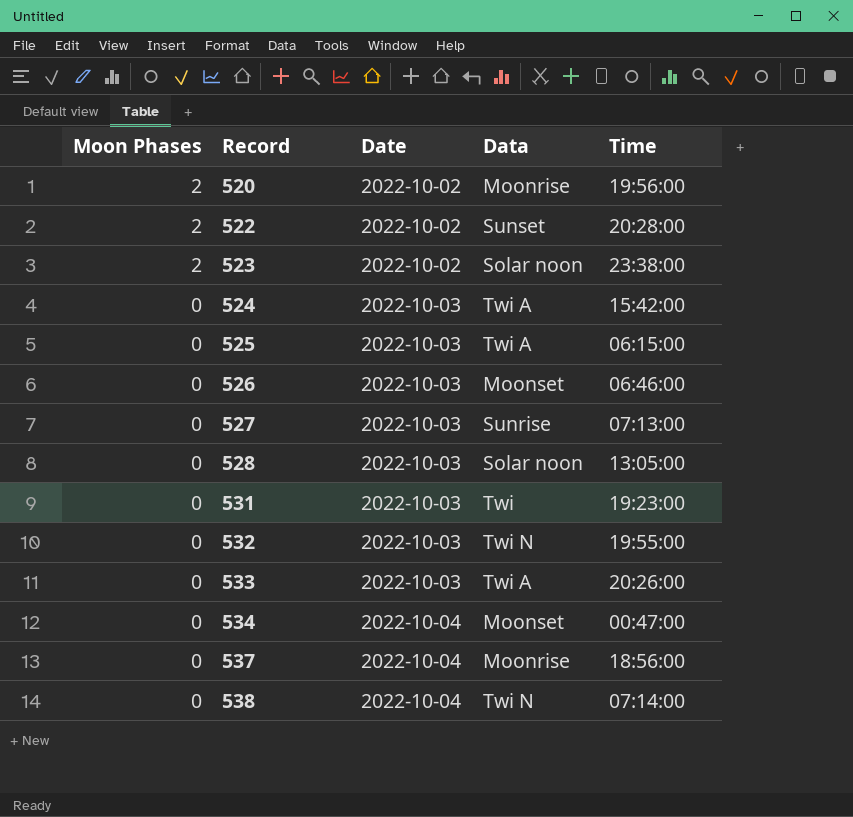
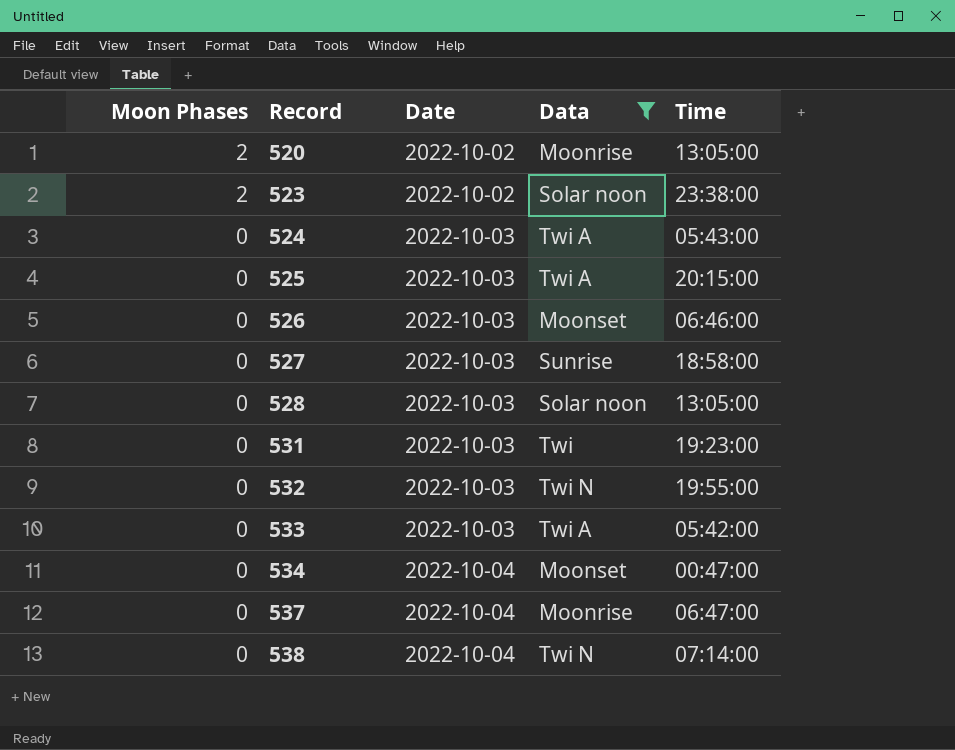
filter: none -> Data != Sunset
520 | Time: 19:56:00 -> 13:05:00
524 | Time: 15:42:00 -> 05:43:00
525 | Time: 06:15:00 -> 20:15:00
527 | Time: 07:13:00 -> 18:58:00
533 | Time: 20:26:00 -> 05:42:00
537 | Time: 18:56:00 -> 06:47:00

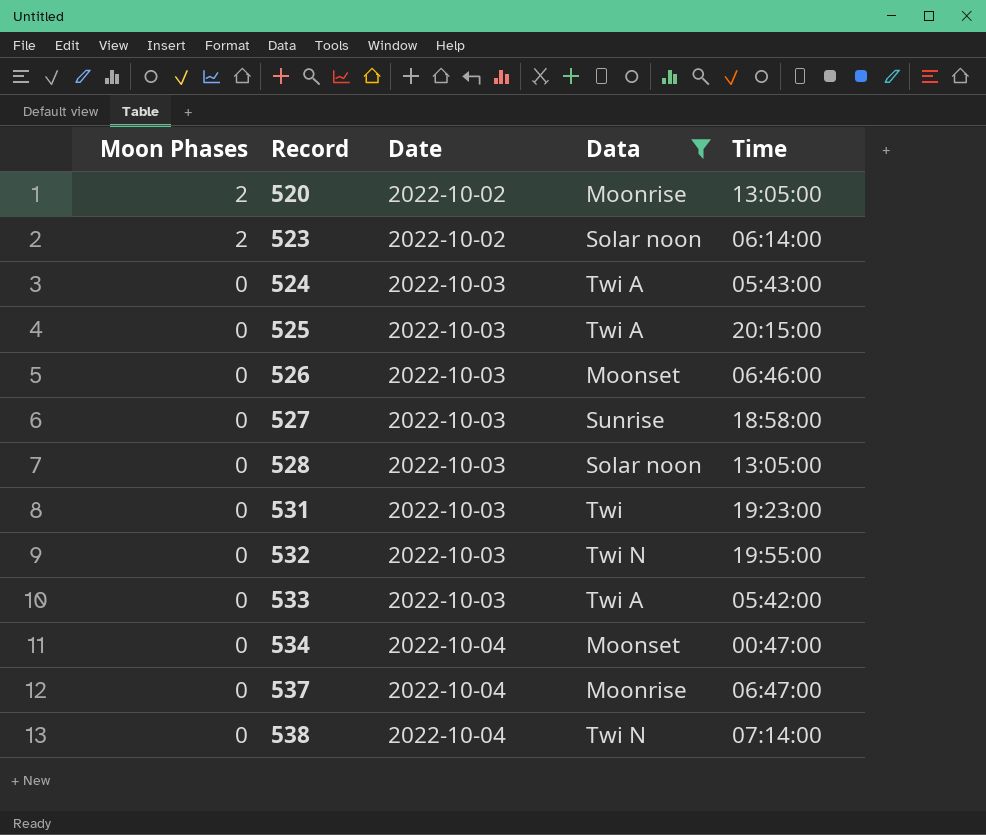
523 | Time: 23:38:00 -> 06:14:00

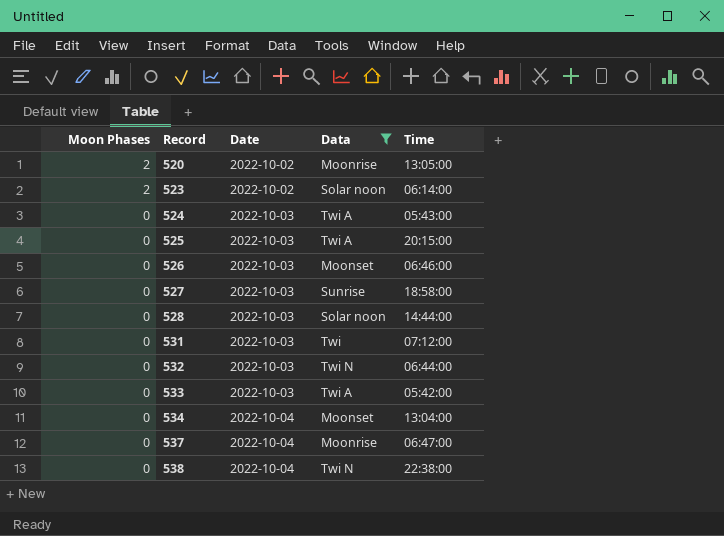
528 | Time: 13:05:00 -> 14:44:00
531 | Time: 19:23:00 -> 07:12:00
532 | Time: 19:55:00 -> 06:44:00
534 | Time: 00:47:00 -> 13:04:00
538 | Time: 07:14:00 -> 22:38:00

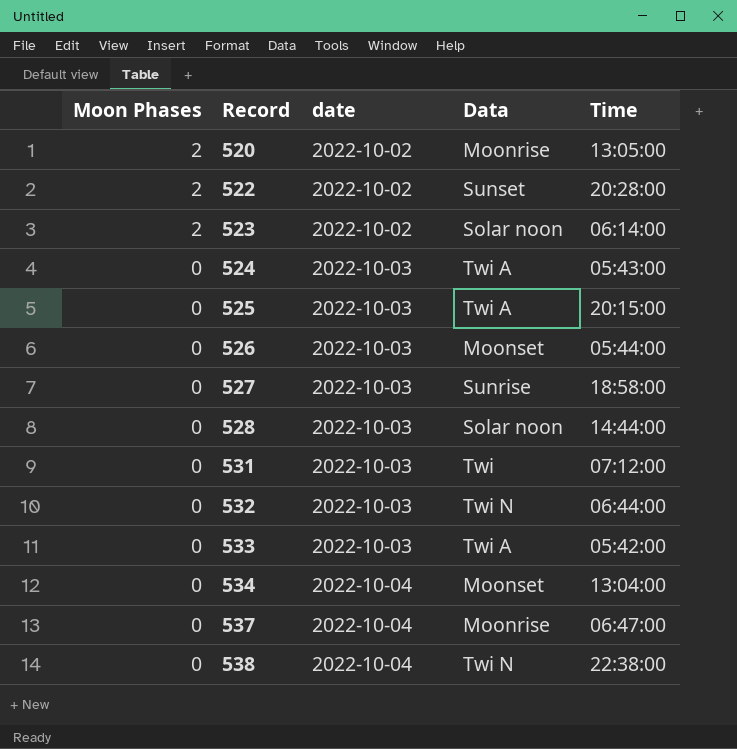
filter: Data != Sunset -> none
column name: Date -> date
526 | Time: 06:46:00 -> 05:44:00

